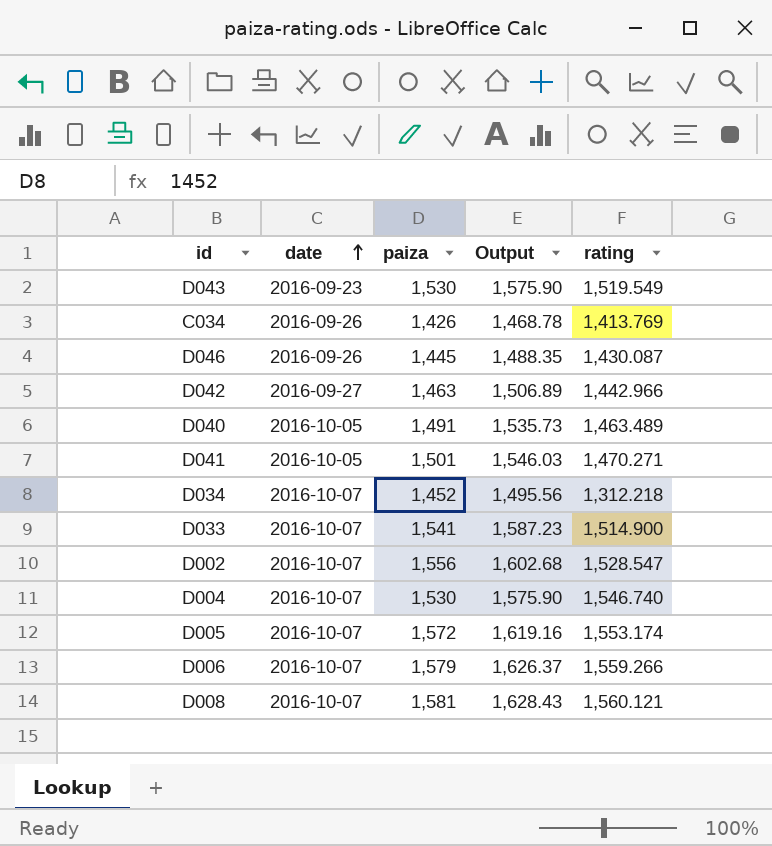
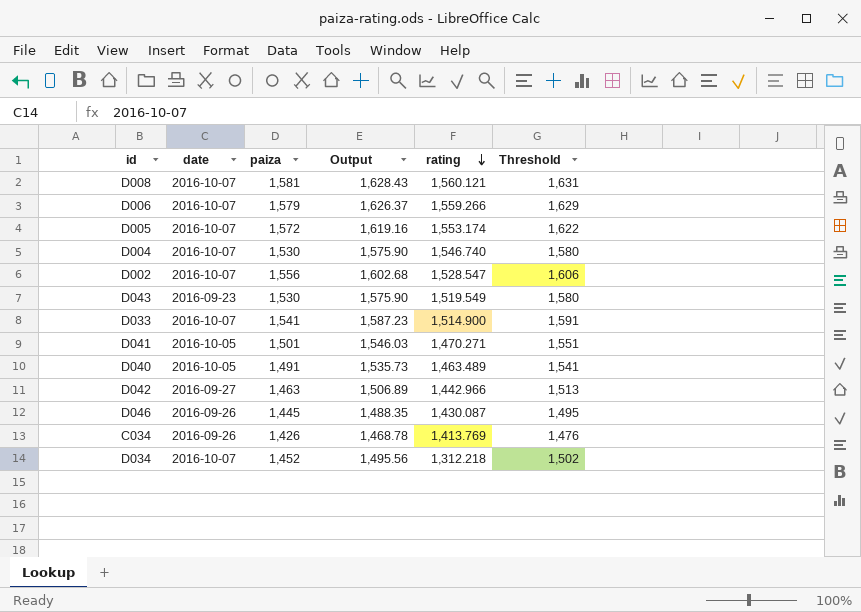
row order: date ascending -> rating descending
column Threshold | formula: none -> [paiza] + 50

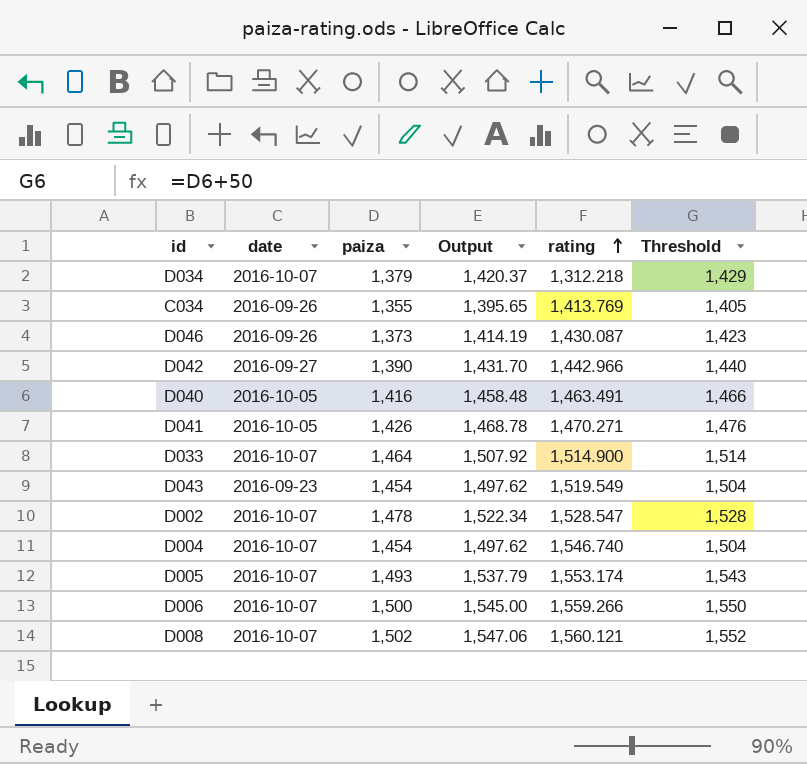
row order: rating descending -> rating ascending
D034 | paiza: 1,452 -> 1,379
D034 | Output: 1,495.56 -> 1,420.37
D034 | Threshold: 1,502 -> 1,429
C034 | paiza: 1,426 -> 1,355
C034 | Output: 1,468.78 -> 1,395.65
C034 | Threshold: 1,476 -> 1,405
D046 | paiza: 1,445 -> 1,373
D046 | Output: 1,488.35 -> 1,414.19
D046 | Threshold: 1,495 -> 1,423
D042 | paiza: 1,463 -> 1,390
D042 | Output: 1,506.89 -> 1,431.70
D042 | Threshold: 1,513 -> 1,440
D040 | paiza: 1,491 -> 1,416
D040 | Output: 1,535.73 -> 1,458.48
D040 | rating: 1,463.489 -> 1,463.491
D040 | Threshold: 1,541 -> 1,466
D041 | paiza: 1,501 -> 1,426
D041 | Output: 1,546.03 -> 1,468.78
D041 | Threshold: 1,551 -> 1,476
D033 | paiza: 1,541 -> 1,464
D033 | Output: 1,587.23 -> 1,507.92
D033 | Threshold: 1,591 -> 1,514
D043 | paiza: 1,530 -> 1,454
D043 | Output: 1,575.90 -> 1,497.62
D043 | Threshold: 1,580 -> 1,504
D002 | paiza: 1,556 -> 1,478
D002 | Output: 1,602.68 -> 1,522.34
D002 | Threshold: 1,606 -> 1,528
D004 | paiza: 1,530 -> 1,454
D004 | Output: 1,575.90 -> 1,497.62
D004 | Threshold: 1,580 -> 1,504
D005 | paiza: 1,572 -> 1,493
D005 | Output: 1,619.16 -> 1,537.79
D005 | Threshold: 1,622 -> 1,543
D006 | paiza: 1,579 -> 1,500
D006 | Output: 1,626.37 -> 1,545.00
D006 | Threshold: 1,629 -> 1,550
D008 | paiza: 1,581 -> 1,502
D008 | Output: 1,628.43 -> 1,547.06
D008 | Threshold: 1,631 -> 1,552

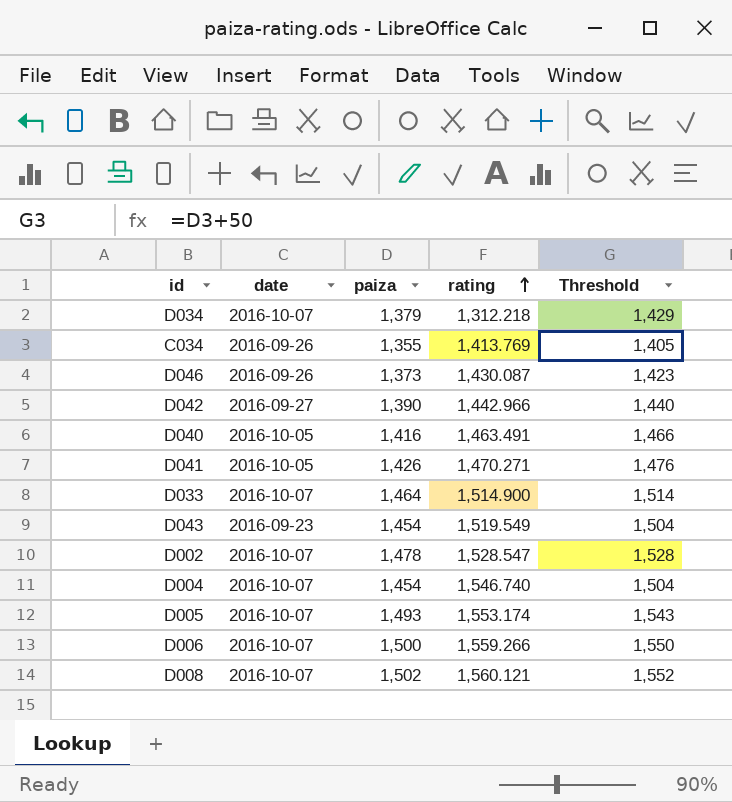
column Output | formula: [paiza] * 1.03 -> none

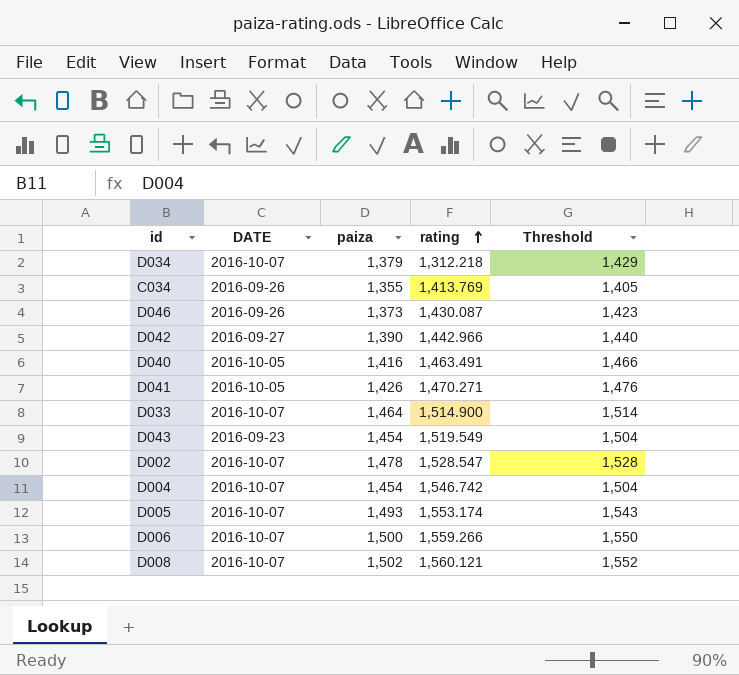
column name: date -> DATE
D004 | rating: 1,546.740 -> 1,546.742

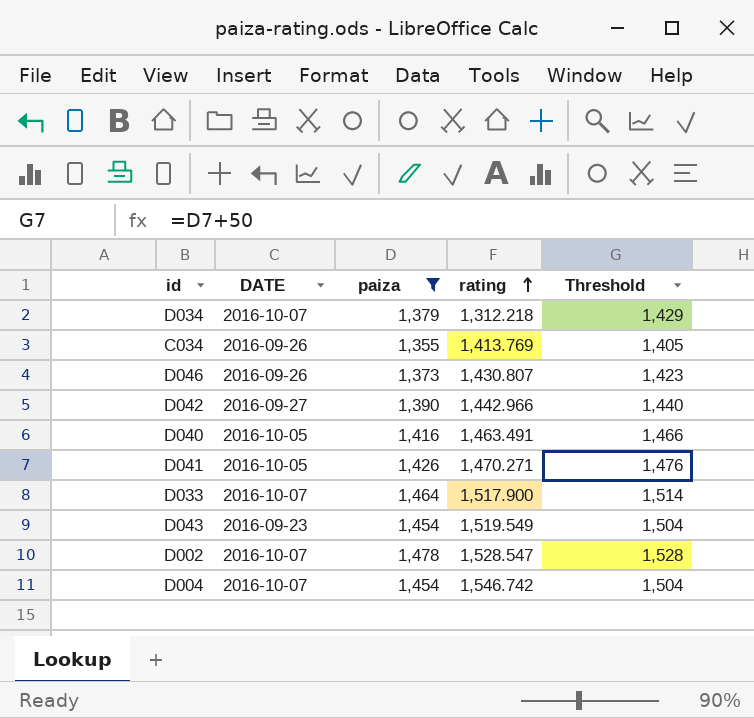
filter: none -> paiza <= 1,478
D046 | rating: 1,430.087 -> 1,430.807
D033 | rating: 1,514.900 -> 1,517.900

